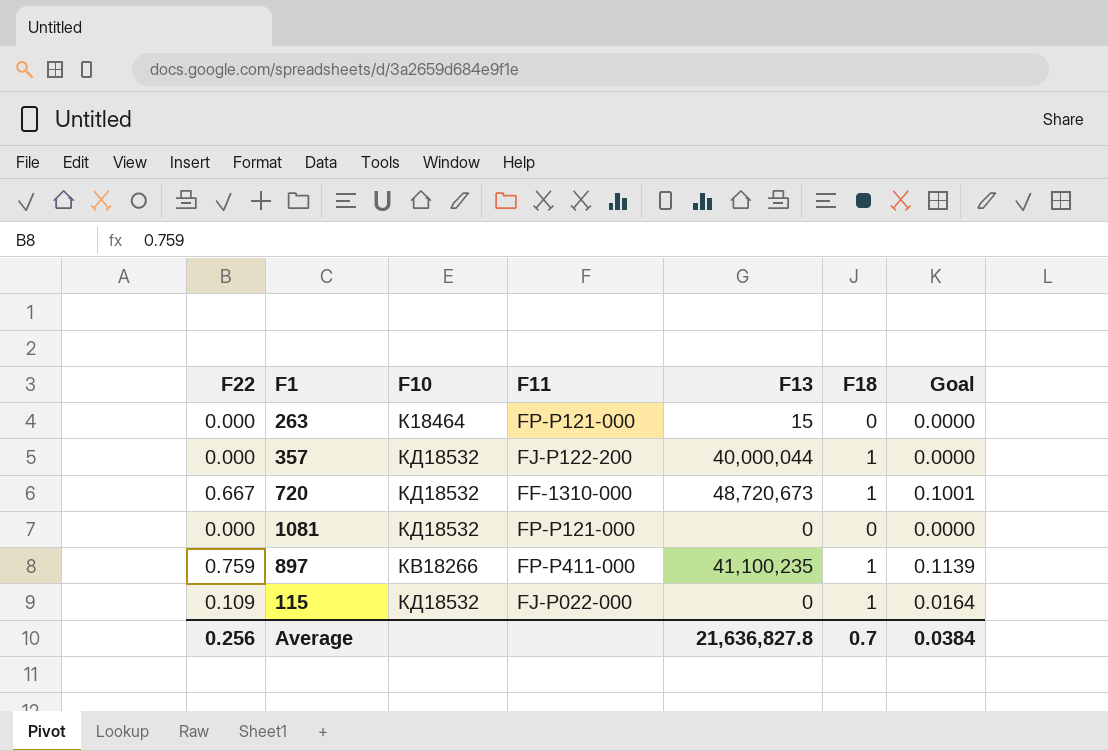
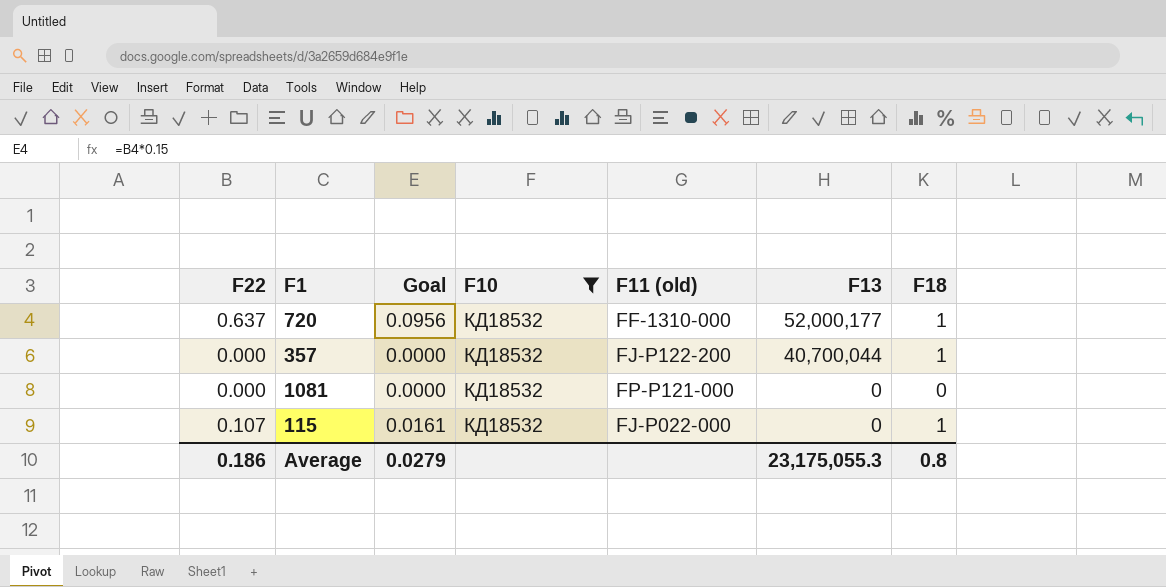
filter: none -> F10 = КД18532
row order: none -> F13 descending
column Goal | position: 7 -> 3
column name: F11 -> F11 (old)
720 | F22: 0.667 -> 0.637
720 | Goal: 0.1001 -> 0.0956
720 | F13: 48,720,673 -> 52,000,177
357 | F13: 40,000,044 -> 40,700,044
115 | F22: 0.109 -> 0.107
115 | Goal: 0.0164 -> 0.0161
Average | F22: 0.256 -> 0.186
Average | Goal: 0.0384 -> 0.0279
Average | F13: 21,636,827.8 -> 23,175,055.3
Average | F18: 0.7 -> 0.8

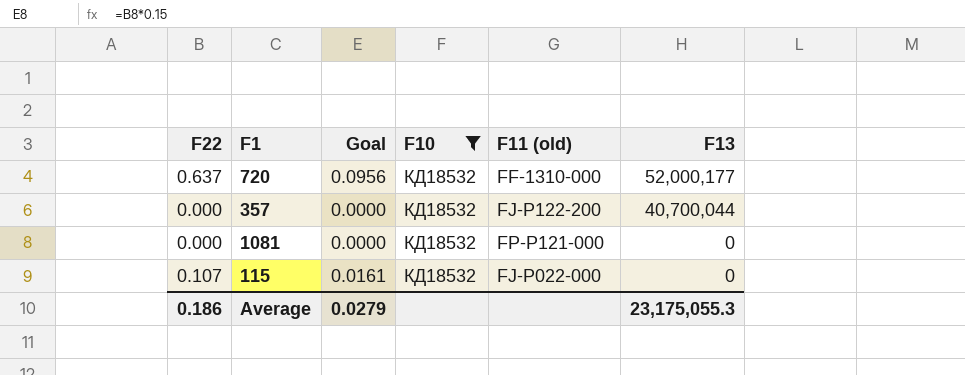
column F18 | position: 7 -> none

